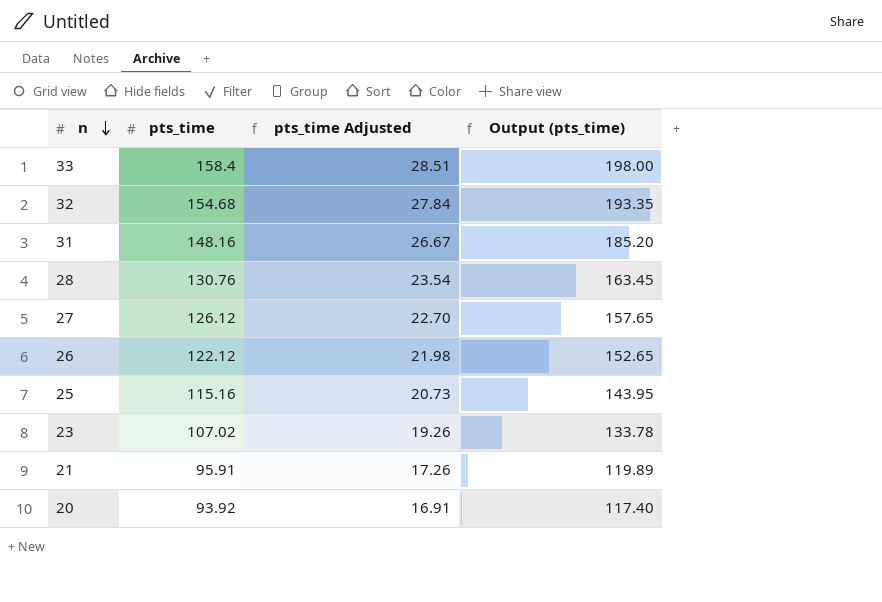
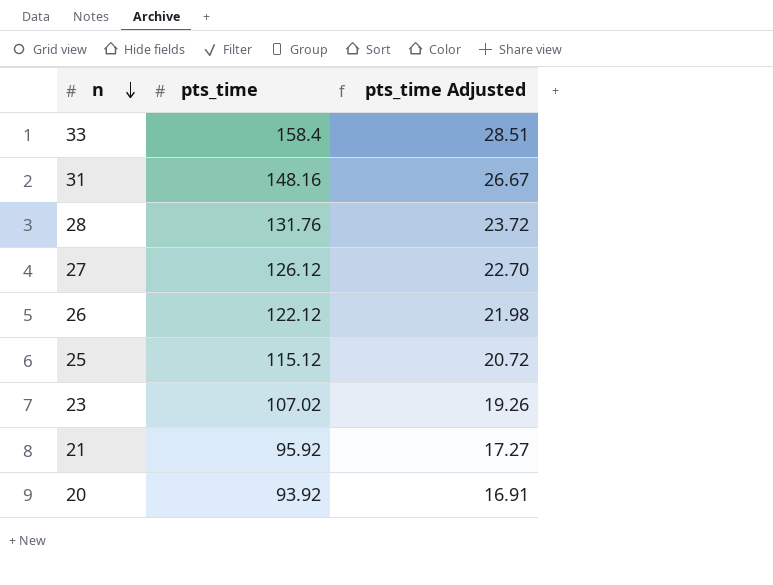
column Output (pts_time) | formula: [pts_time] * 1.25 -> none
row 32: 154.68 | 27.84 | 193.35 -> none
28 | pts_time: 130.76 -> 131.76
28 | pts_time Adjusted: 23.54 -> 23.72
25 | pts_time: 115.16 -> 115.12
25 | pts_time Adjusted: 20.73 -> 20.72
21 | pts_time: 95.91 -> 95.92
21 | pts_time Adjusted: 17.26 -> 17.27

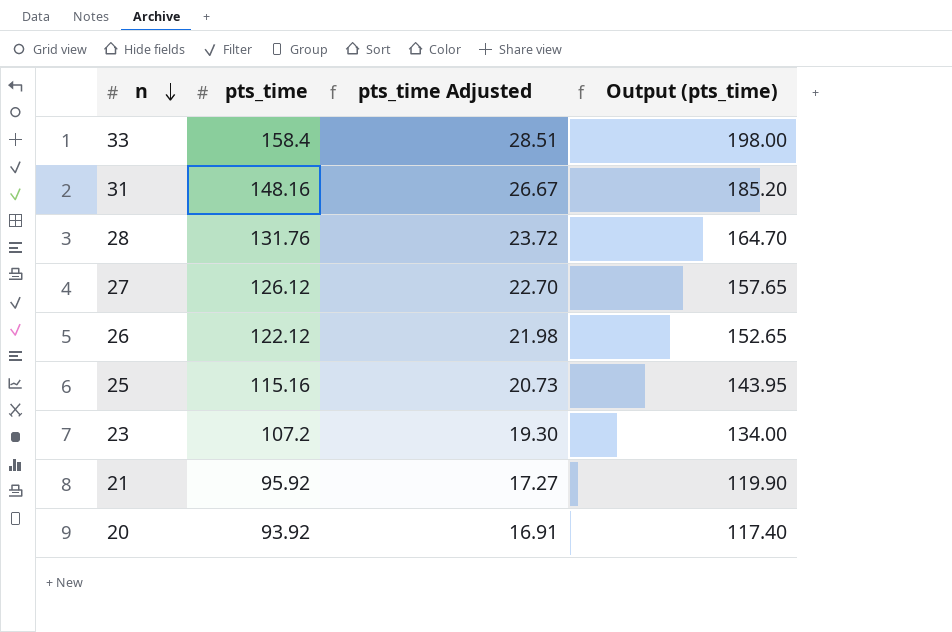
column Output (pts_time) | formula: none -> [pts_time] * 1.25
25 | pts_time: 115.12 -> 115.16
25 | pts_time Adjusted: 20.72 -> 20.73
23 | pts_time: 107.02 -> 107.2
23 | pts_time Adjusted: 19.26 -> 19.30

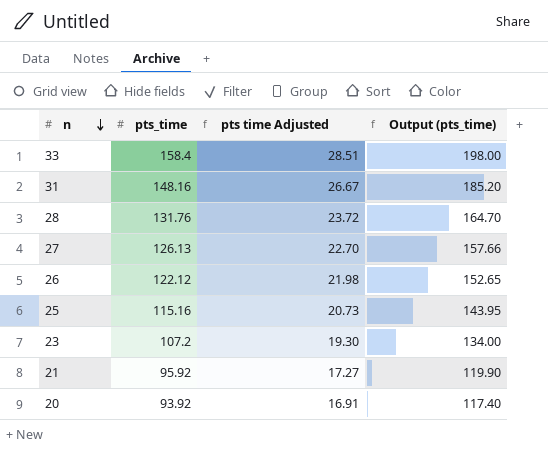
column name: pts_time Adjusted -> pts time Adjusted
27 | pts_time: 126.12 -> 126.13
27 | Output (pts_time): 157.65 -> 157.66

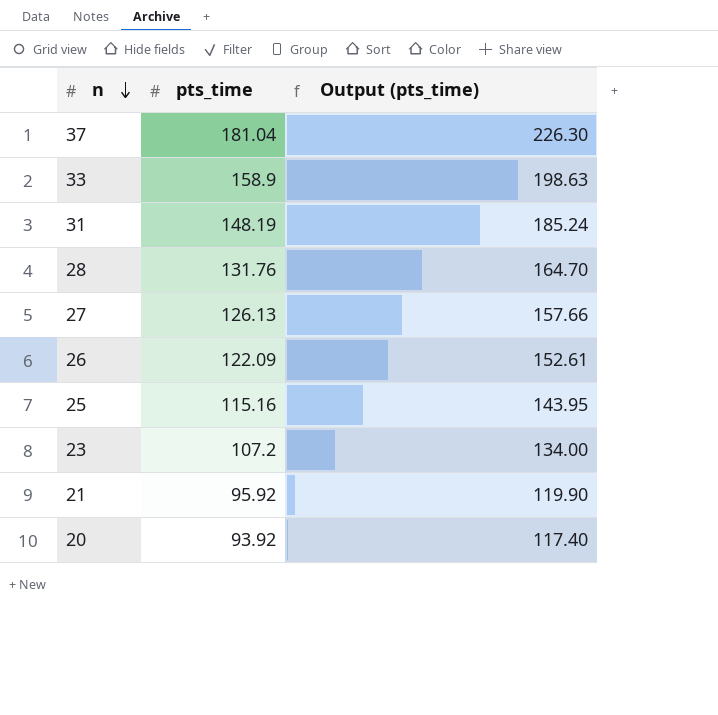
column pts time Adjusted | formula: [pts_time] * 0.18 -> none
row 37: none -> 181.04 | 226.30
33 | pts_time: 158.4 -> 158.9
33 | Output (pts_time): 198.00 -> 198.63
31 | pts_time: 148.16 -> 148.19
31 | Output (pts_time): 185.20 -> 185.24
26 | pts_time: 122.12 -> 122.09
26 | Output (pts_time): 152.65 -> 152.61

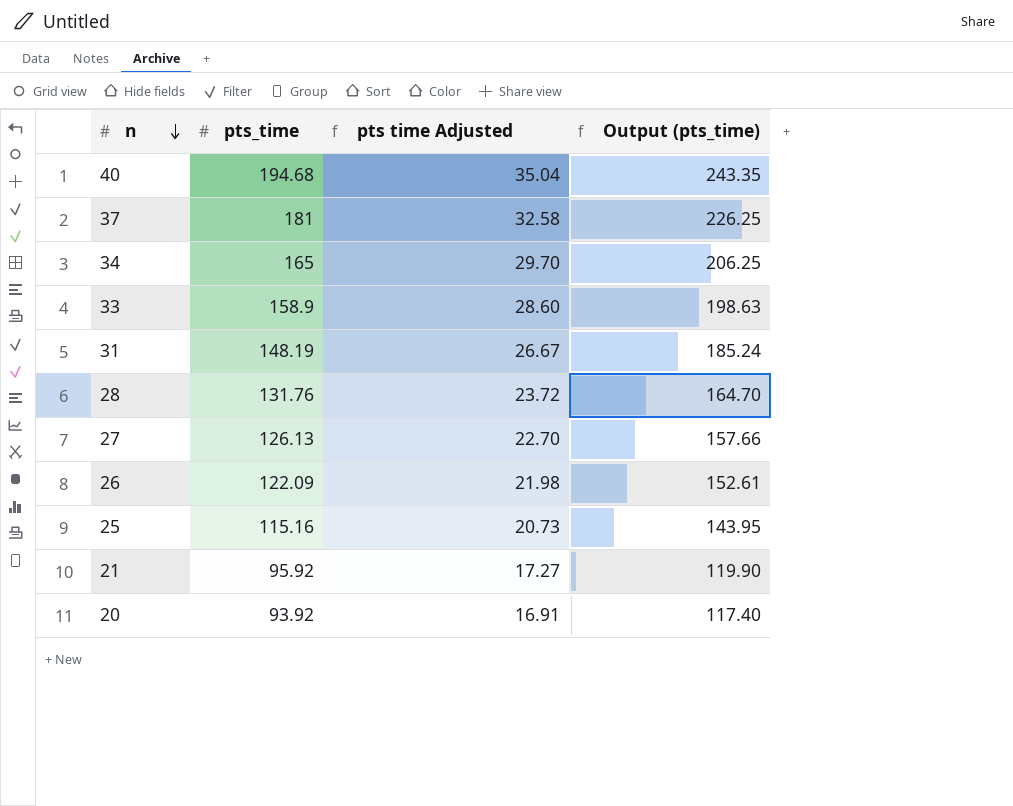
column pts time Adjusted | formula: none -> [pts_time] * 0.18
row 23: 107.2 | 134.00 -> none
row 40: none -> 194.68 | 35.04 | 243.35
37 | pts_time: 181.04 -> 181
37 | Output (pts_time): 226.30 -> 226.25
row 34: none -> 165 | 29.70 | 206.25

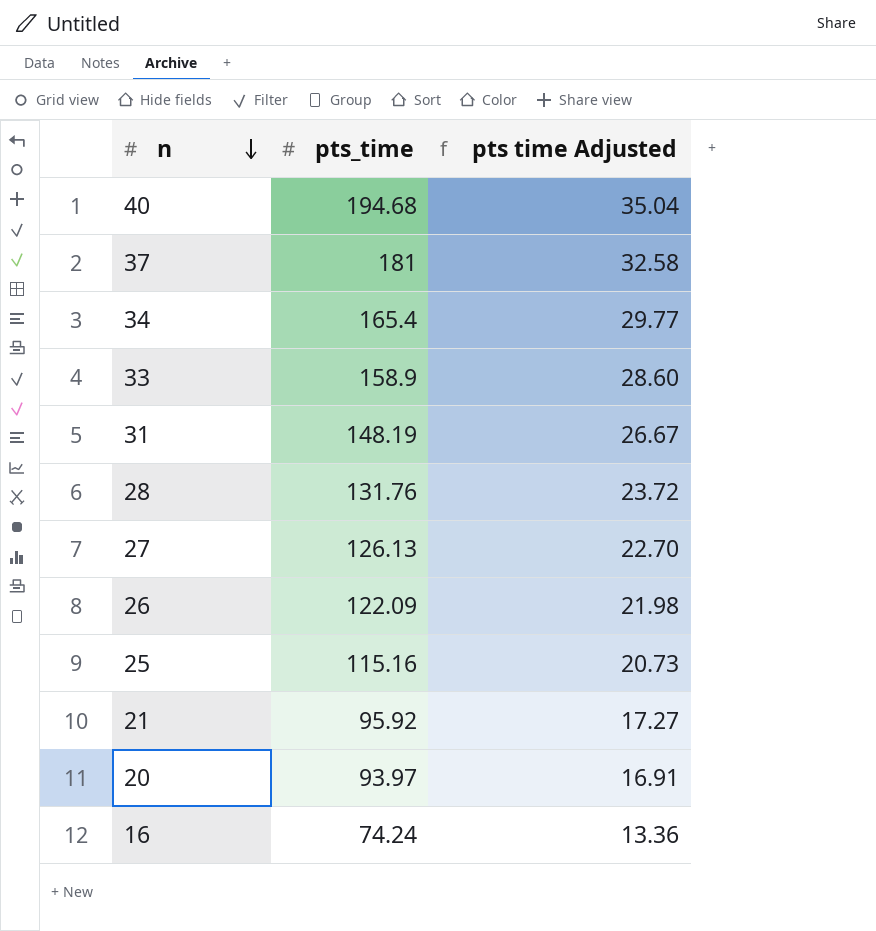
column Output (pts_time) | formula: [pts_time] * 1.25 -> none
34 | pts_time: 165 -> 165.4
34 | pts time Adjusted: 29.70 -> 29.77
20 | pts_time: 93.92 -> 93.97
row 16: none -> 74.24 | 13.36

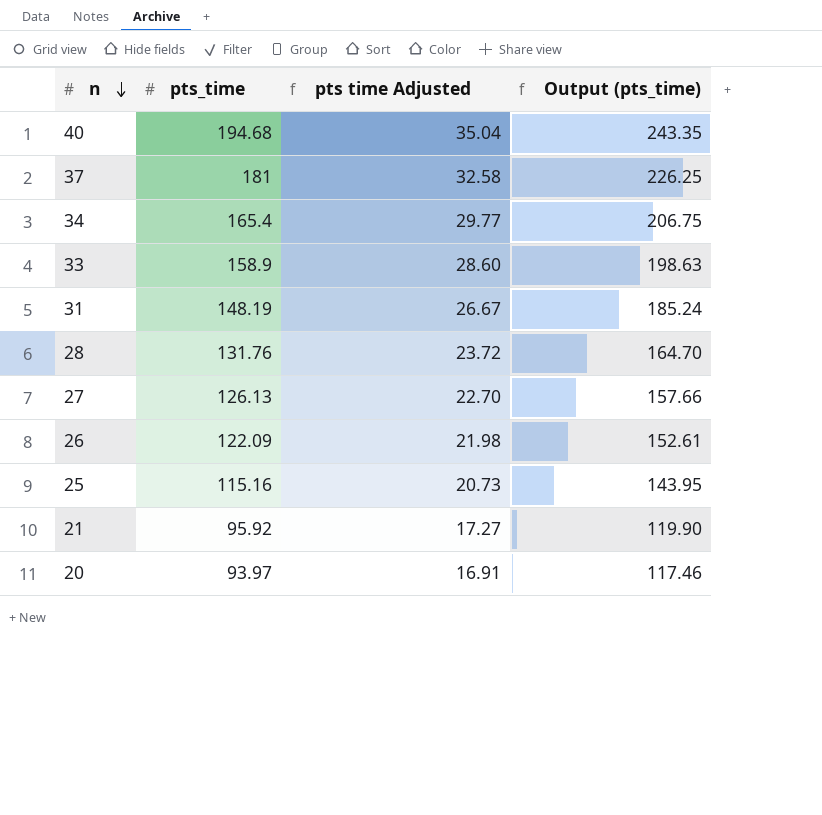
column Output (pts_time) | formula: none -> [pts_time] * 1.25
row 16: 74.24 | 13.36 -> none

